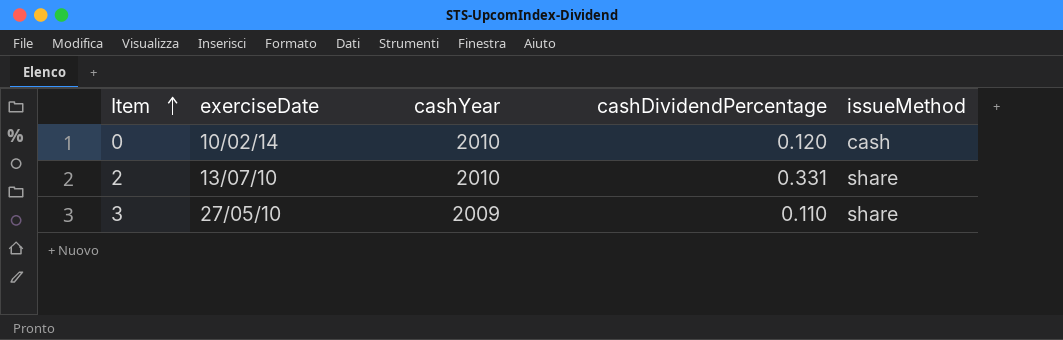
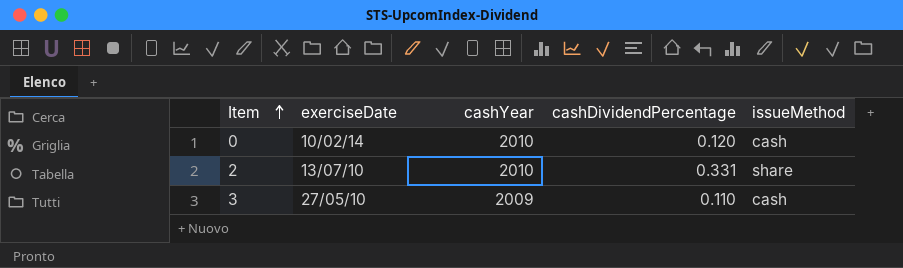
3 | issueMethod: share -> cash

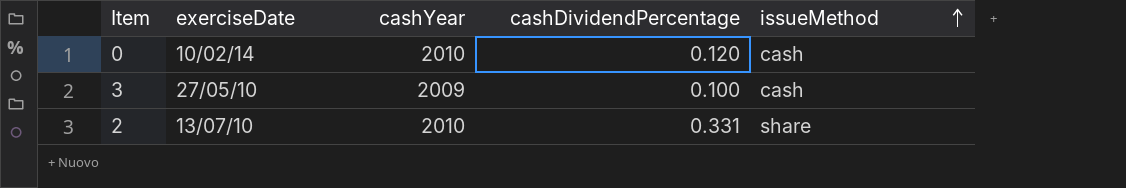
row order: Item ascending -> issueMethod ascending
3 | cashDividendPercentage: 0.110 -> 0.100

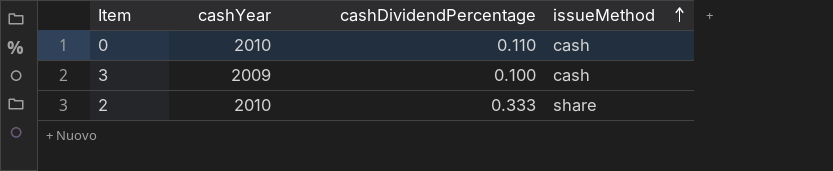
column exerciseDate | position: 2 -> none
0 | cashDividendPercentage: 0.120 -> 0.110
2 | cashDividendPercentage: 0.331 -> 0.333

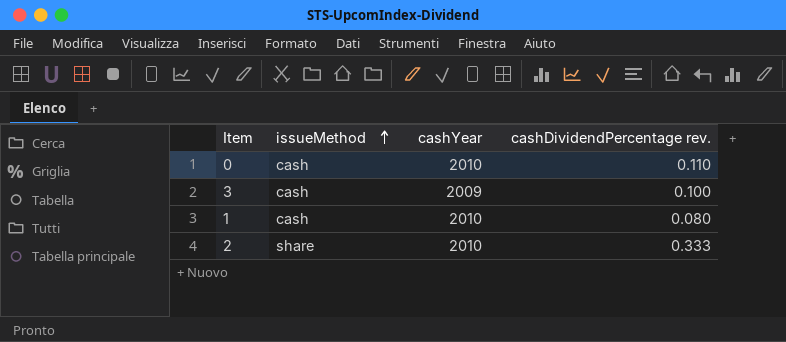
column issueMethod | position: 4 -> 2
column name: cashDividendPercentage -> cashDividendPercentage rev.
row 1: none -> cash | 2010 | 0.080

